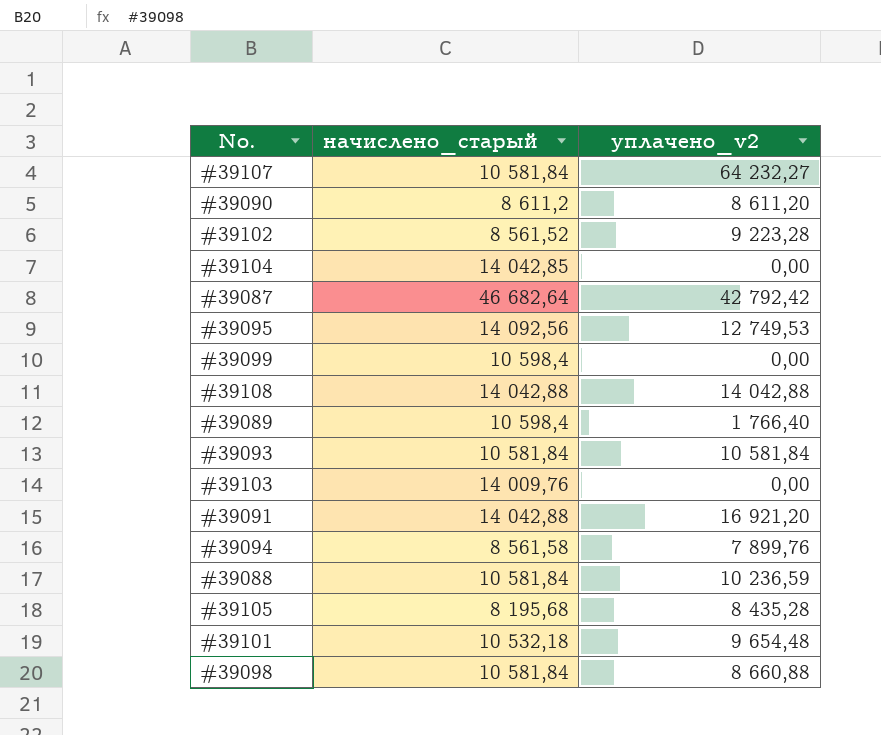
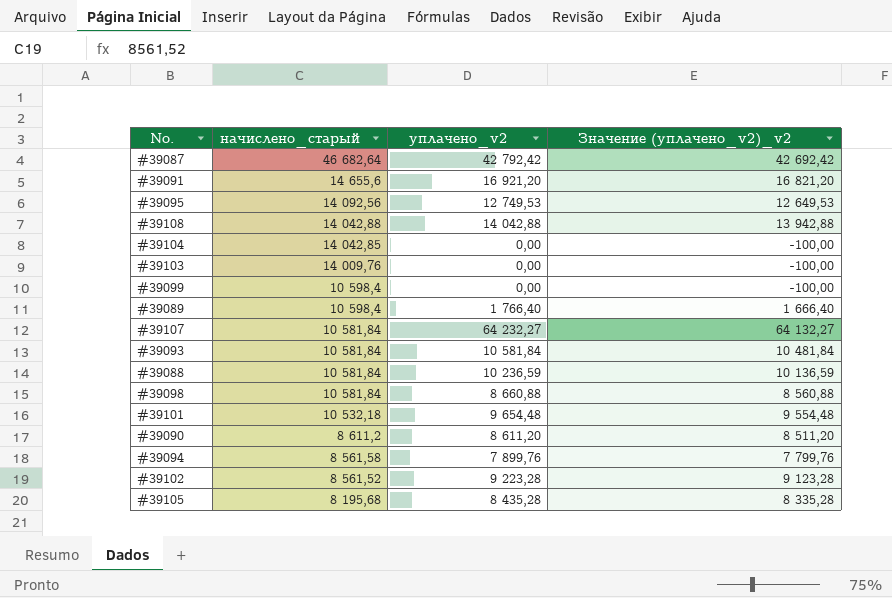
row order: none -> начислено_старый descending
column Значение (уплачено_v2)_v2 | formula: none -> [уплачено_v2] - 100
#39091 | начислено_старый: 14 042,88 -> 14 655,6

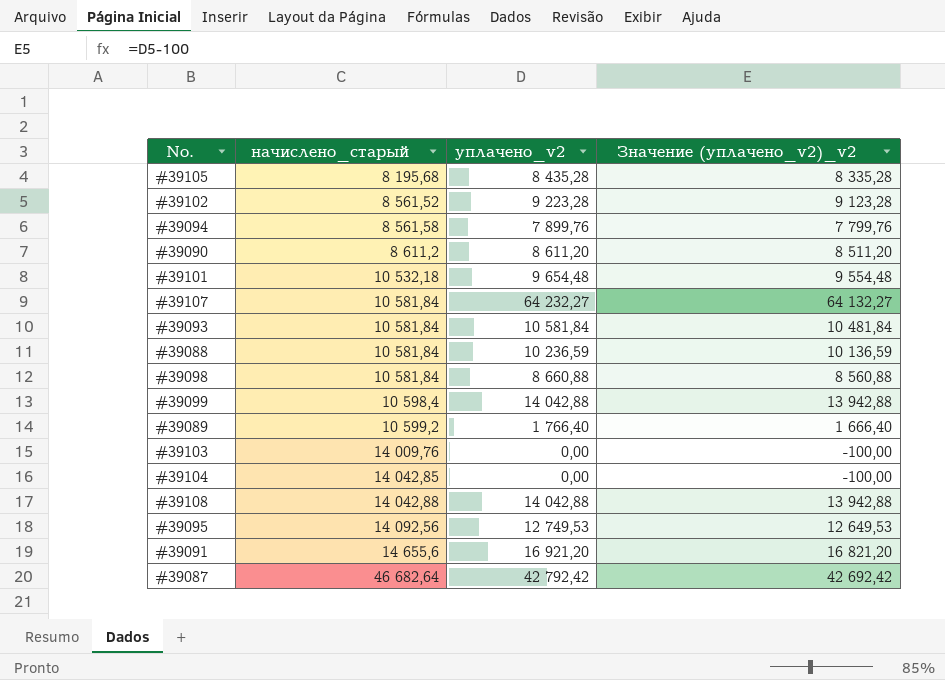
row order: начислено_старый descending -> начислено_старый ascending
#39099 | уплачено_v2: 0,00 -> 14 042,88
#39099 | Значение (уплачено_v2)_v2: -100,00 -> 13 942,88
#39089 | начислено_старый: 10 598,4 -> 10 599,2

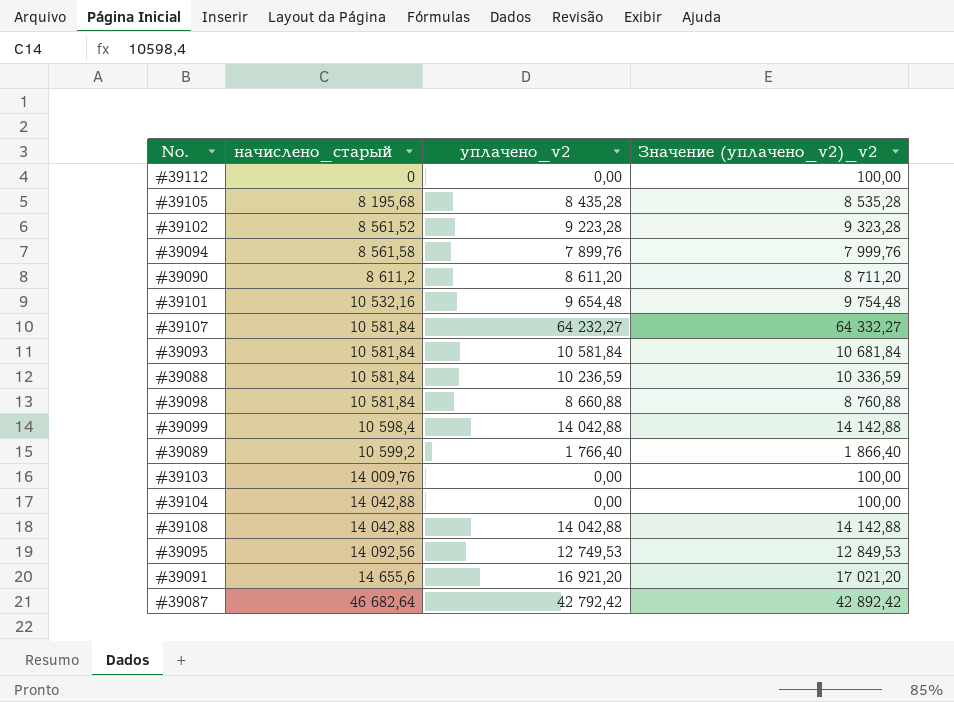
column Значение (уплачено_v2)_v2 | formula: [уплачено_v2] - 100 -> [уплачено_v2] + 100
row #39112: none -> 0 | 0,00 | 100,00
#39101 | начислено_старый: 10 532,18 -> 10 532,16
#39104 | начислено_старый: 14 042,85 -> 14 042,88

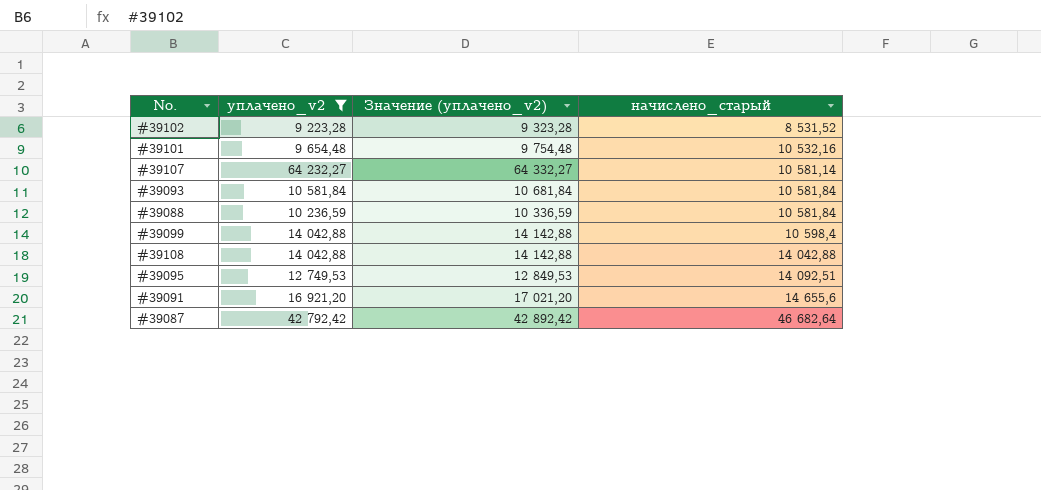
filter: none -> уплачено_v2 >= 9 223,28
column name: Значение (уплачено_v2)_v2 -> Значение (уплачено_v2)
column начислено_старый | position: 2 -> 4
#39102 | начислено_старый: 8 561,52 -> 8 531,52
#39107 | начислено_старый: 10 581,84 -> 10 581,14
#39095 | начислено_старый: 14 092,56 -> 14 092,51

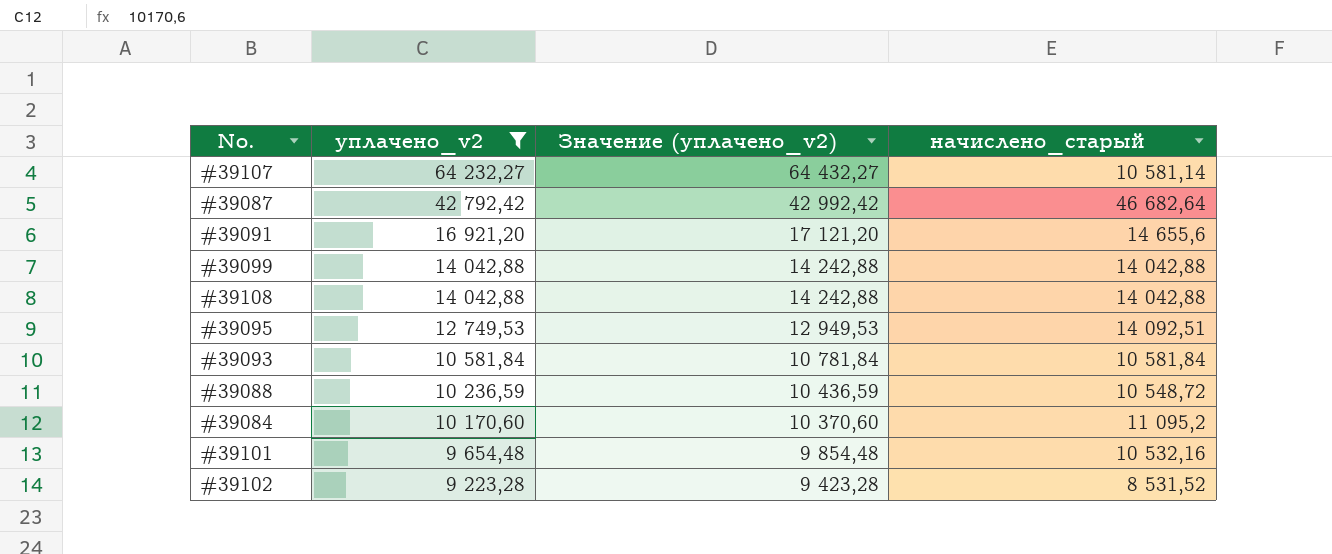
row order: начислено_старый ascending -> уплачено_v2 descending
column Значение (уплачено_v2) | formula: [уплачено_v2] + 100 -> [уплачено_v2] + 200
#39099 | начислено_старый: 10 598,4 -> 14 042,88
#39088 | начислено_старый: 10 581,84 -> 10 548,72
row #39084: none -> 10 170,60 | 10 370,60 | 11 095,2

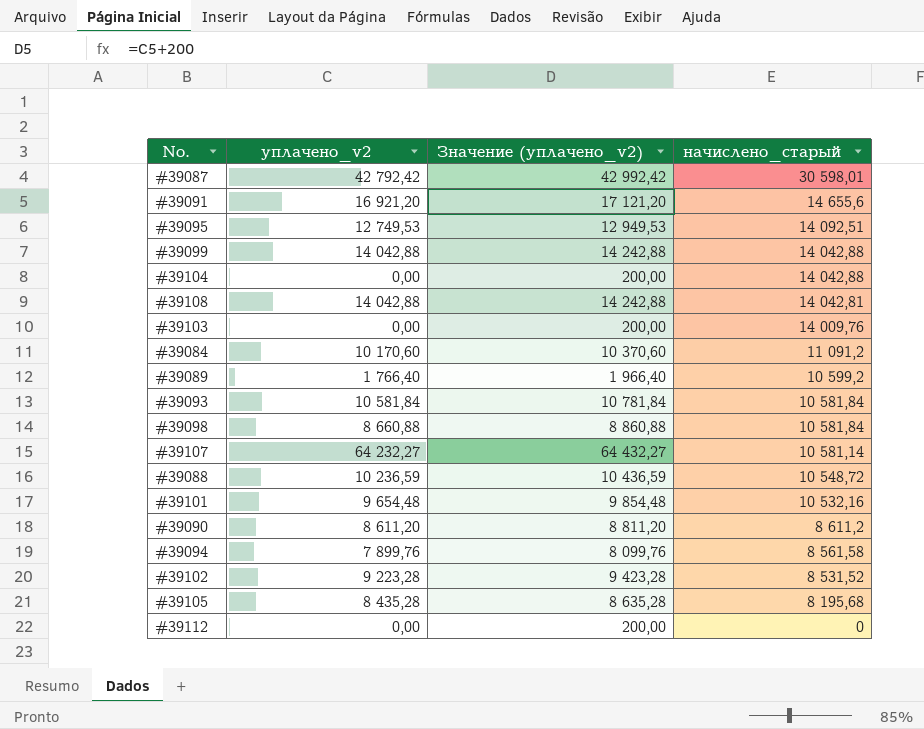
filter: уплачено_v2 >= 9 223,28 -> none
row order: уплачено_v2 descending -> начислено_старый descending
#39087 | начислено_старый: 46 682,64 -> 30 598,01
#39108 | начислено_старый: 14 042,88 -> 14 042,81
#39084 | начислено_старый: 11 095,2 -> 11 091,2

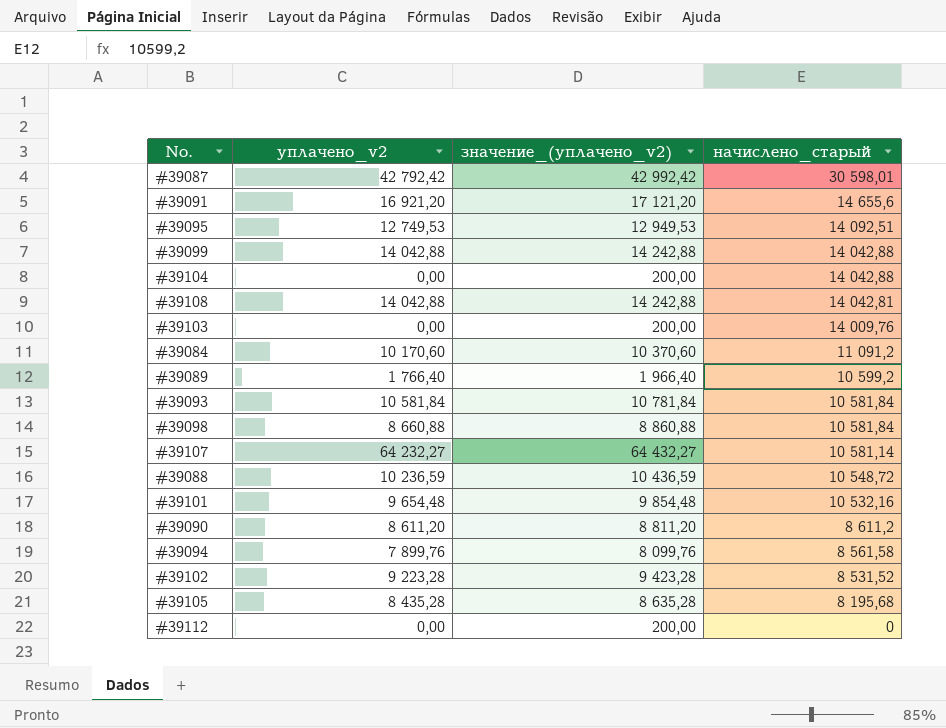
column name: Значение (уплачено_v2) -> значение_(уплачено_v2)

